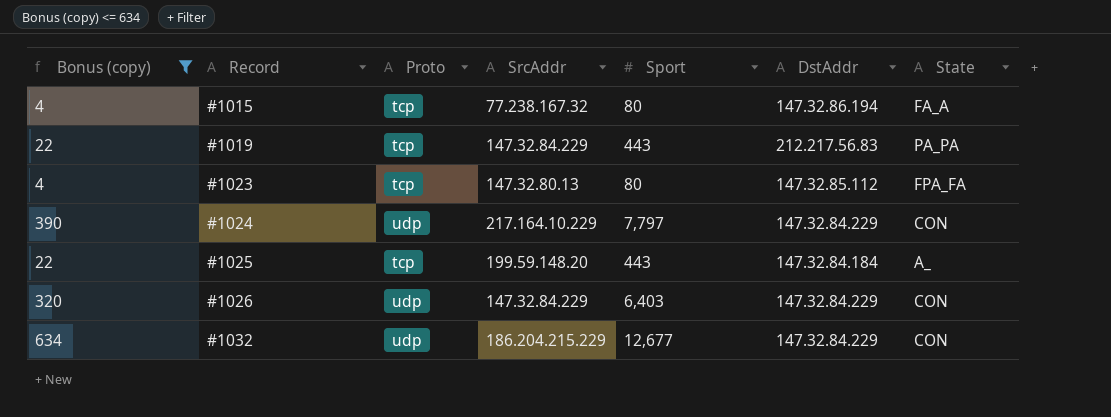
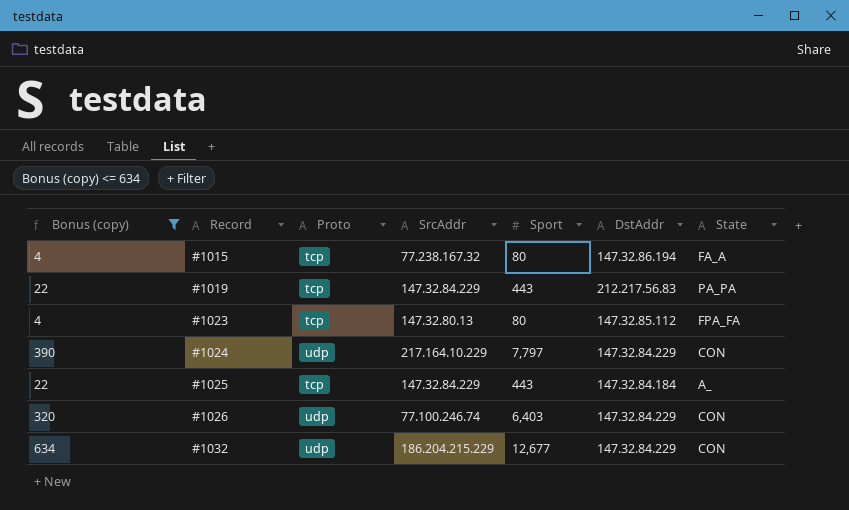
#1025 | SrcAddr: 199.59.148.20 -> 147.32.84.229
#1026 | SrcAddr: 147.32.84.229 -> 77.100.246.74

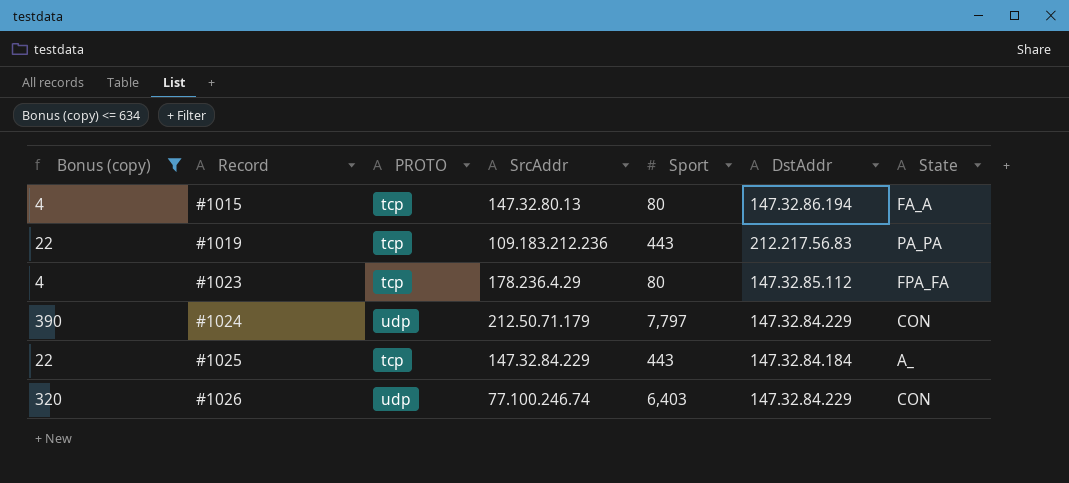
column name: Proto -> PROTO
row #1032: 634 | udp | 186.204.215.229 | 12,677 | 147.32.84.229 | CON -> none
#1015 | SrcAddr: 77.238.167.32 -> 147.32.80.13
#1019 | SrcAddr: 147.32.84.229 -> 109.183.212.236
#1023 | SrcAddr: 147.32.80.13 -> 178.236.4.29
#1024 | SrcAddr: 217.164.10.229 -> 212.50.71.179

